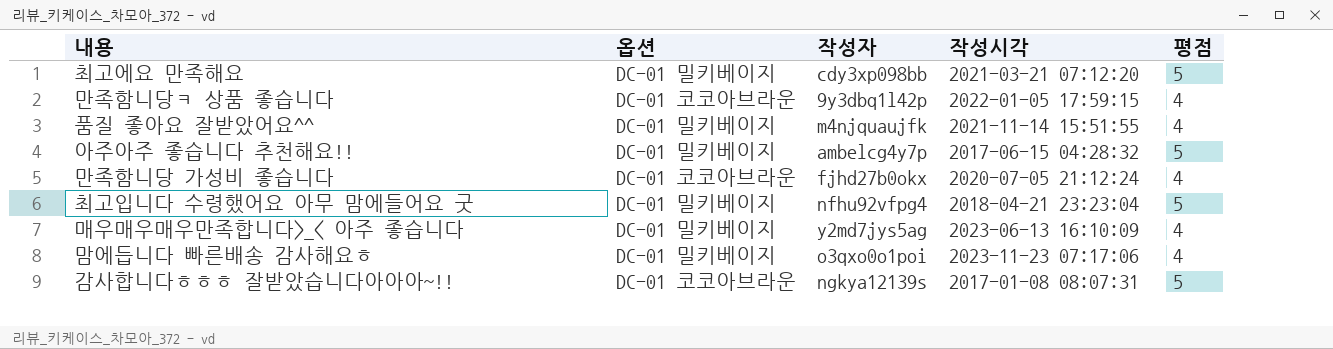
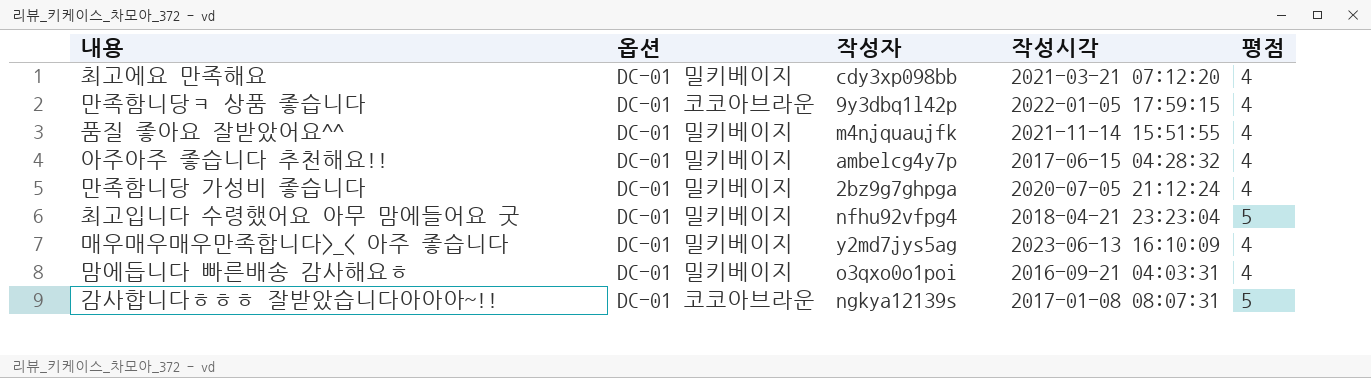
최고에요 만족해요 | 평점: 5 -> 4
아주아주 좋습니다 추천해요!! | 평점: 5 -> 4
만족함니당 가성비 좋습니다 | 옵션: DC-01 코코아브라운 -> DC-01 밀키베이지
만족함니당 가성비 좋습니다 | 작성자: fjhd27b0okx -> 2bz9g7ghpga
맘에듭니다 빠른배송 감사해요ㅎ | 작성시각: 2023-11-23 07:17:06 -> 2016-09-21 04:03:31

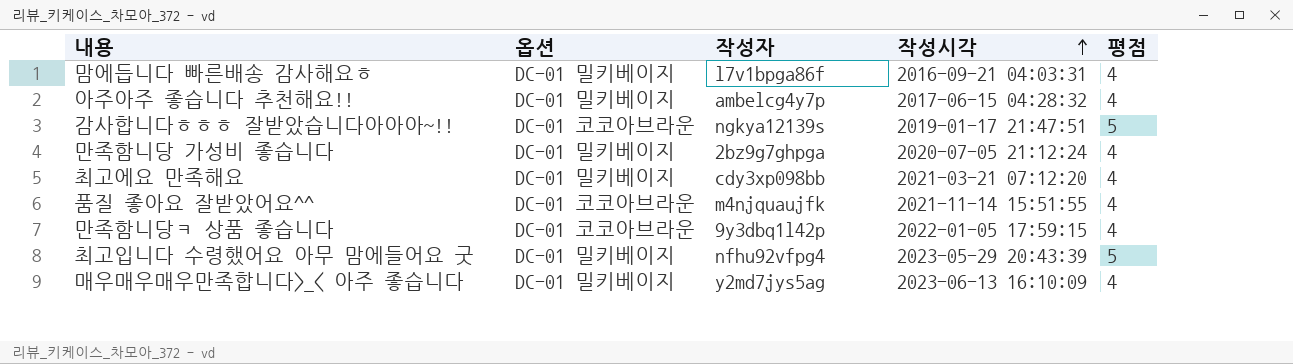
row order: none -> 작성시각 ascending
맘에듭니다 빠른배송 감사해요ㅎ | 작성자: o3qxo0o1poi -> l7v1bpga86f
감사합니다ㅎㅎㅎ 잘받았습니다아아아~!! | 작성시각: 2017-01-08 08:07:31 -> 2019-01-17 21:47:51
품질 좋아요 잘받았어요^^ | 옵션: DC-01 밀키베이지 -> DC-01 코코아브라운
최고입니다 수령했어요 아무 맘에들어요 굿 | 작성시각: 2018-04-21 23:23:04 -> 2023-05-29 20:43:39

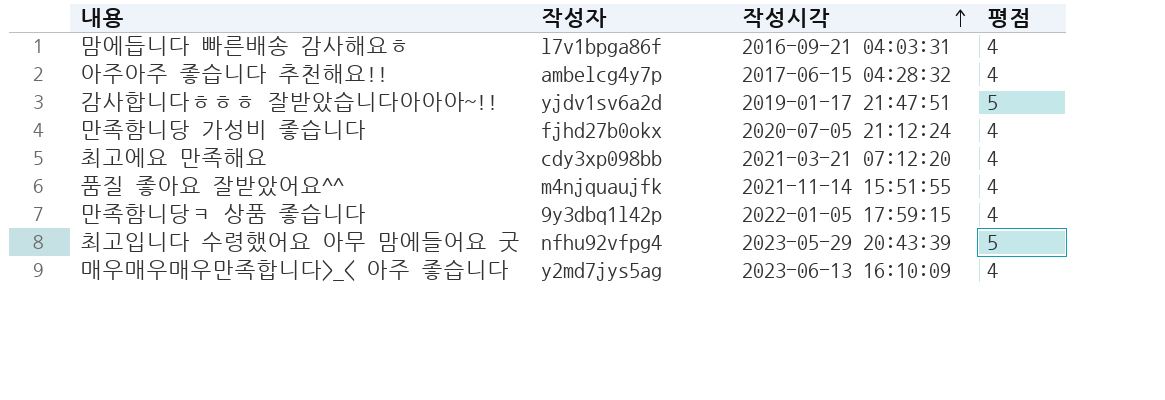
column 옵션 | position: 2 -> none
감사합니다ㅎㅎㅎ 잘받았습니다아아아~!! | 작성자: ngkya12139s -> yjdv1sv6a2d
만족함니당 가성비 좋습니다 | 작성자: 2bz9g7ghpga -> fjhd27b0okx

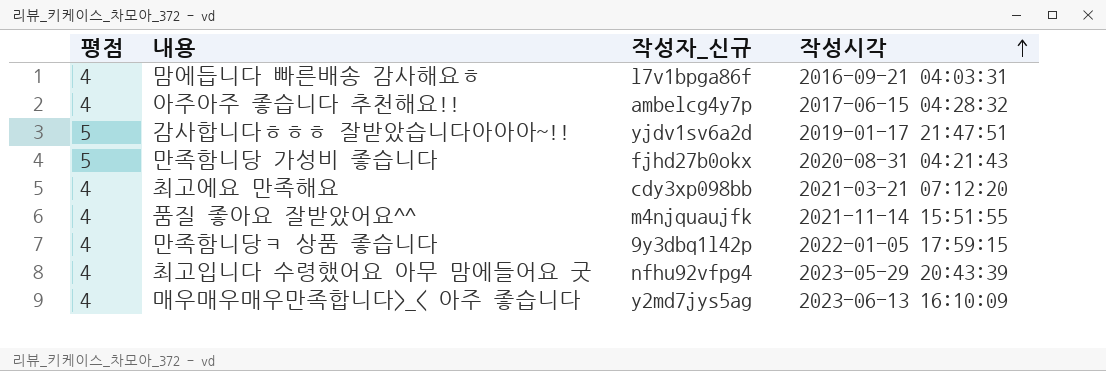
column 평점 | position: 4 -> 1
column name: 작성자 -> 작성자_신규
만족함니당 가성비 좋습니다 | 평점: 4 -> 5
만족함니당 가성비 좋습니다 | 작성시각: 2020-07-05 21:12:24 -> 2020-08-31 04:21:43
최고입니다 수령했어요 아무 맘에들어요 굿 | 평점: 5 -> 4

